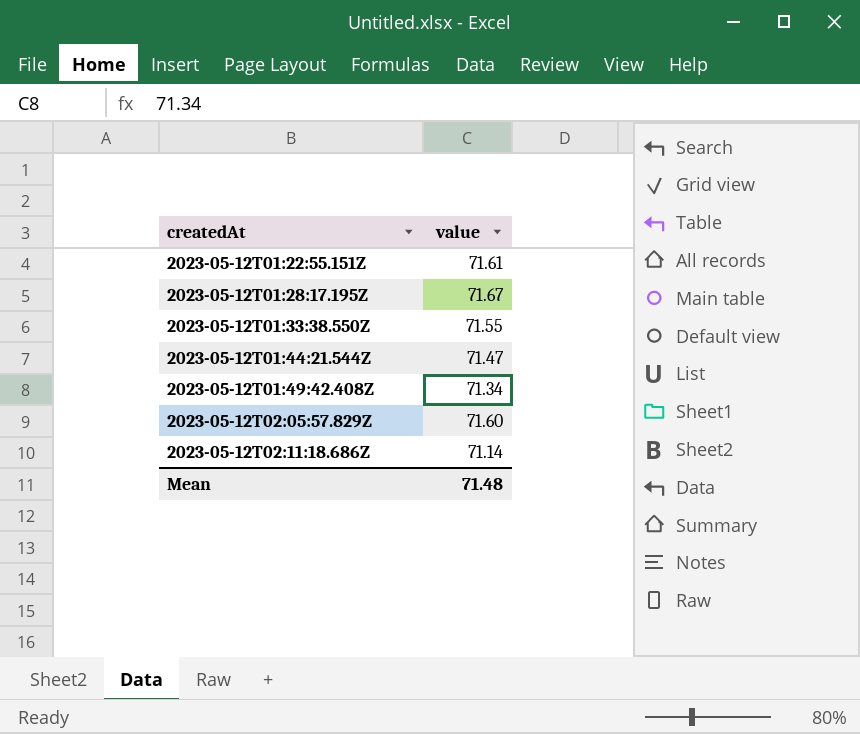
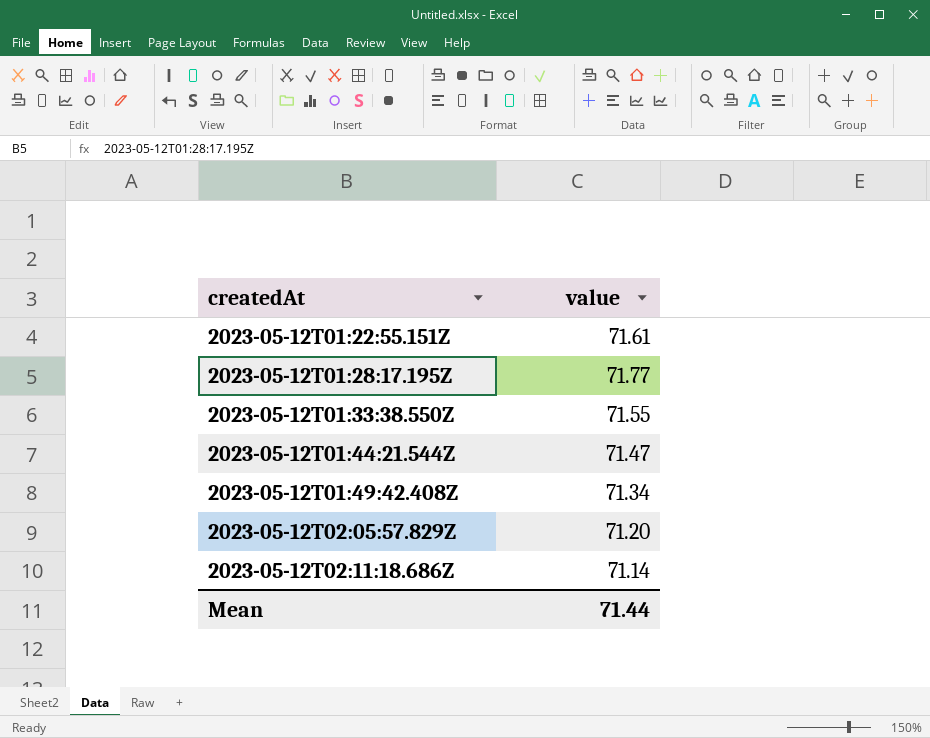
2023-05-12T01:28:17.195Z | value: 71.67 -> 71.77
2023-05-12T02:05:57.829Z | value: 71.60 -> 71.20
Mean | value: 71.48 -> 71.44

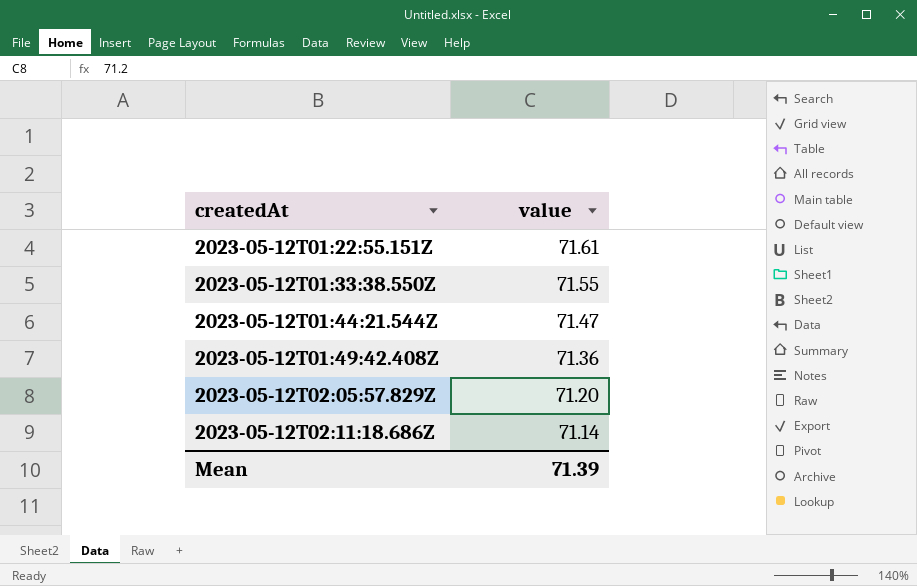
row 2023-05-12T01:28:17.195Z: 71.77 -> none
2023-05-12T01:49:42.408Z | value: 71.34 -> 71.36
Mean | value: 71.44 -> 71.39

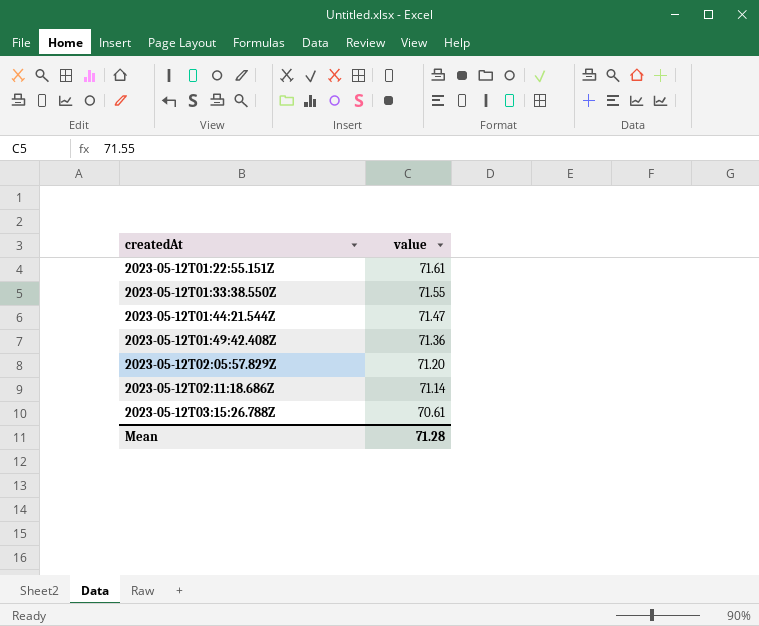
row 2023-05-12T03:15:26.788Z: none -> 70.61
Mean | value: 71.39 -> 71.28

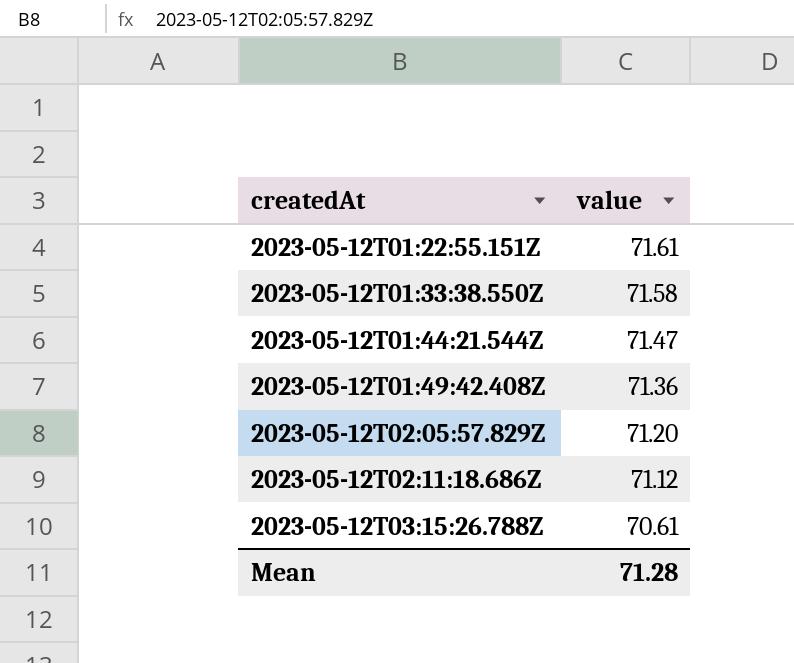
2023-05-12T01:33:38.550Z | value: 71.55 -> 71.58
2023-05-12T02:11:18.686Z | value: 71.14 -> 71.12

